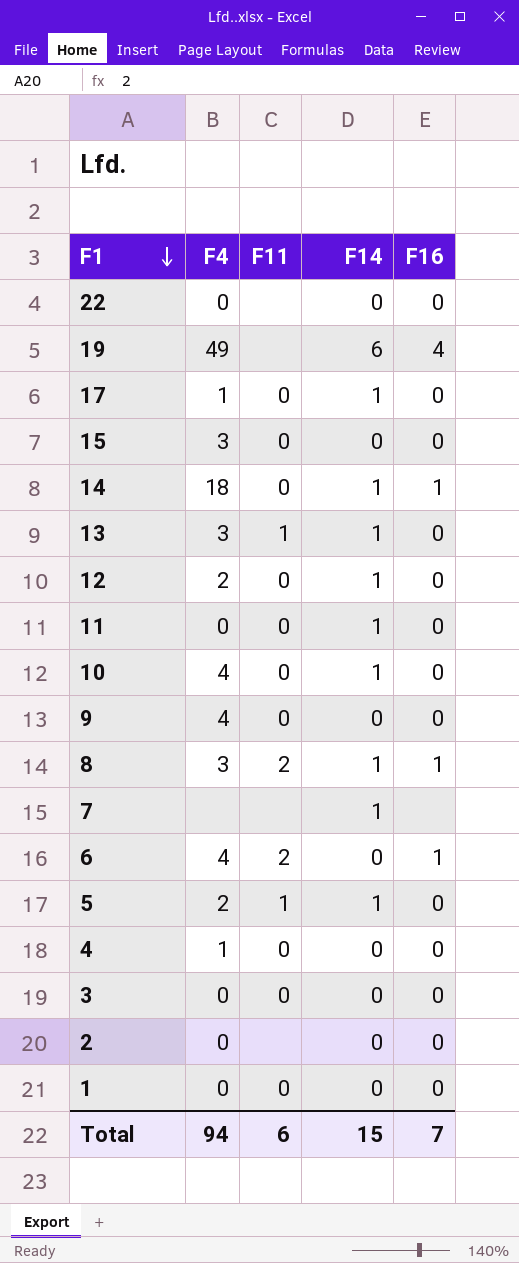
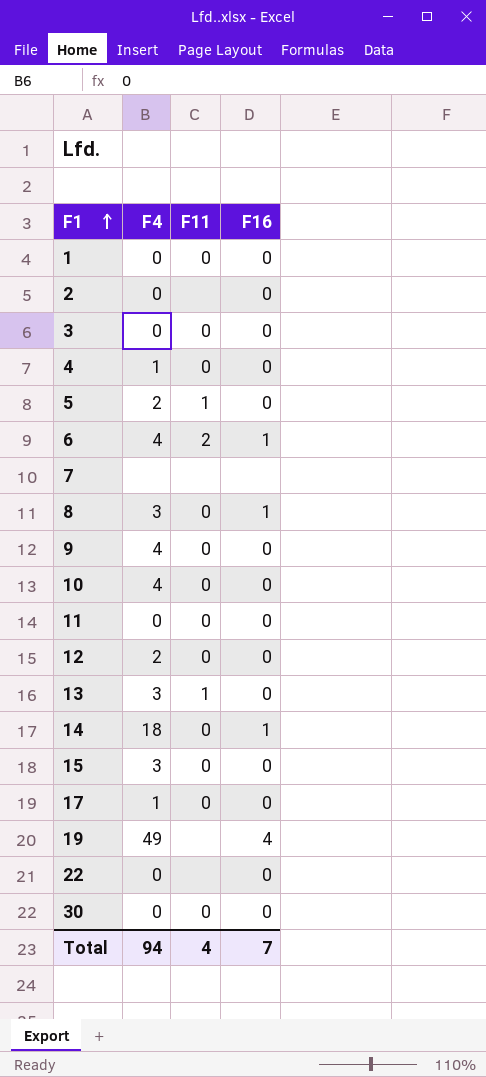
row order: F1 descending -> F1 ascending
column F14 | position: 4 -> none
8 | F11: 2 -> 0
row 30: none -> 0 | 0 | 0
Total | F11: 6 -> 4

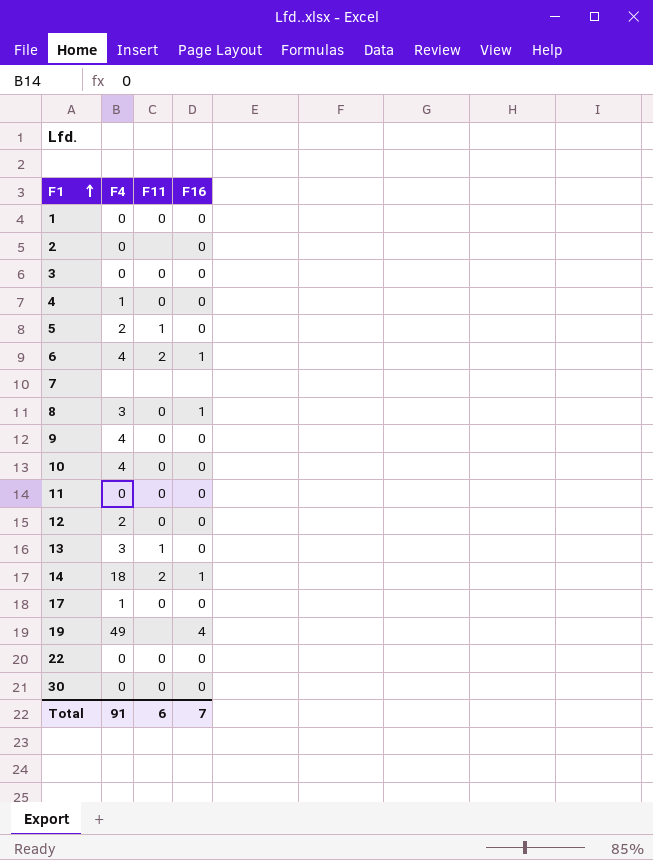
row 15: 3 | 0 | 0 -> none
14 | F11: 0 -> 2
22 | F11: none -> 0
Total | F4: 94 -> 91
Total | F11: 4 -> 6

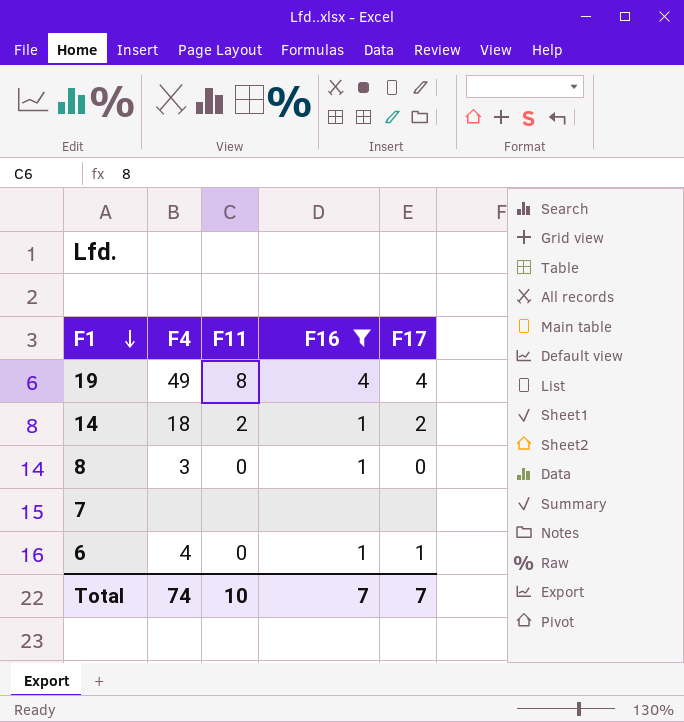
filter: none -> F16 != 0
row order: F1 ascending -> F1 descending
column F17 | position: none -> 5
19 | F11: none -> 8
6 | F11: 2 -> 0
Total | F4: 91 -> 74
Total | F11: 6 -> 10

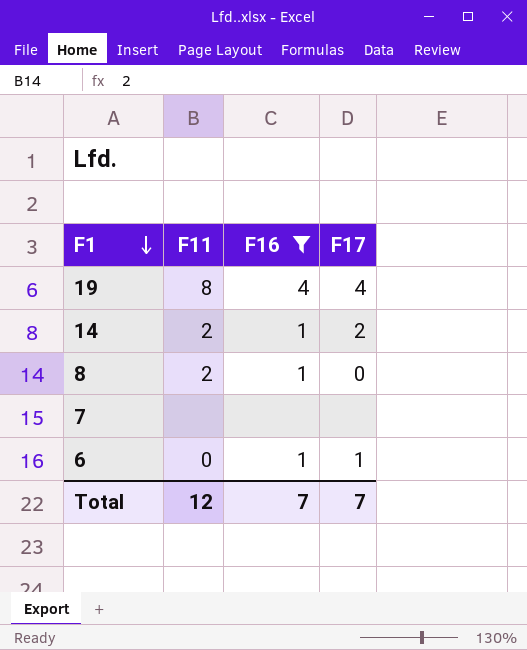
column F4 | position: 2 -> none
8 | F11: 0 -> 2
Total | F11: 10 -> 12

